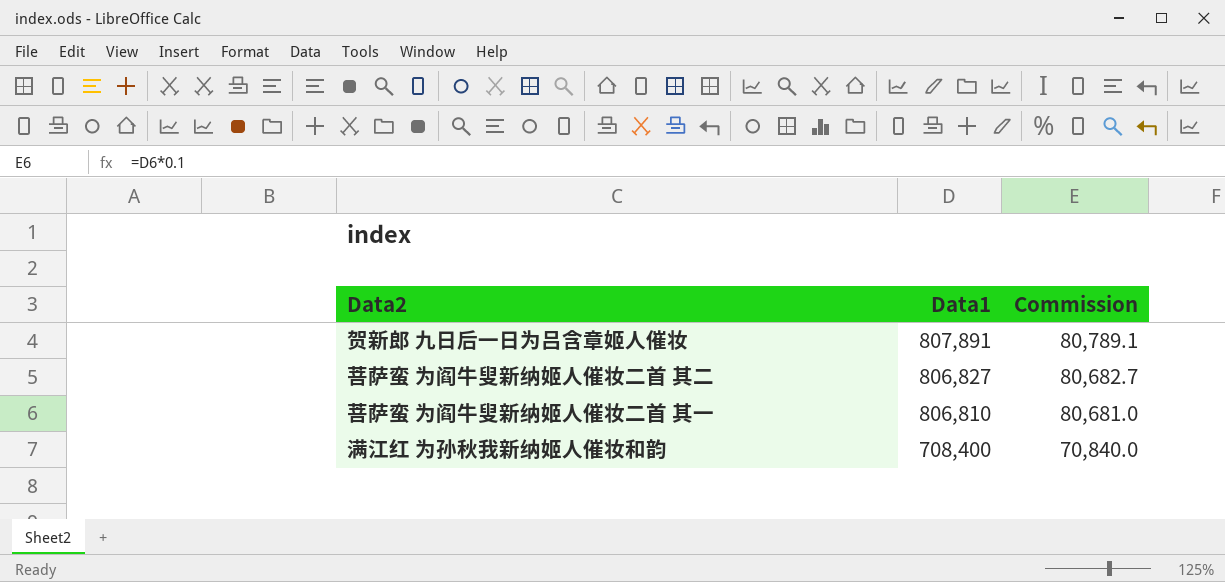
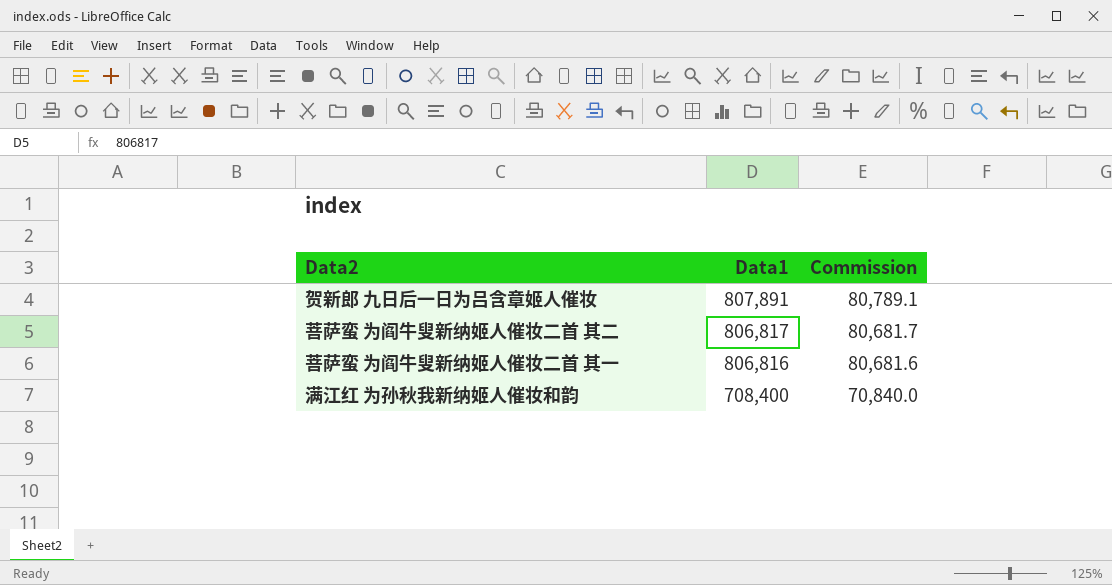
菩萨蛮 为阎牛叟新纳姬人催妆二首 其二 | Data1: 806,827 -> 806,817
菩萨蛮 为阎牛叟新纳姬人催妆二首 其二 | Commission: 80,682.7 -> 80,681.7
菩萨蛮 为阎牛叟新纳姬人催妆二首 其一 | Data1: 806,810 -> 806,816
菩萨蛮 为阎牛叟新纳姬人催妆二首 其一 | Commission: 80,681.0 -> 80,681.6

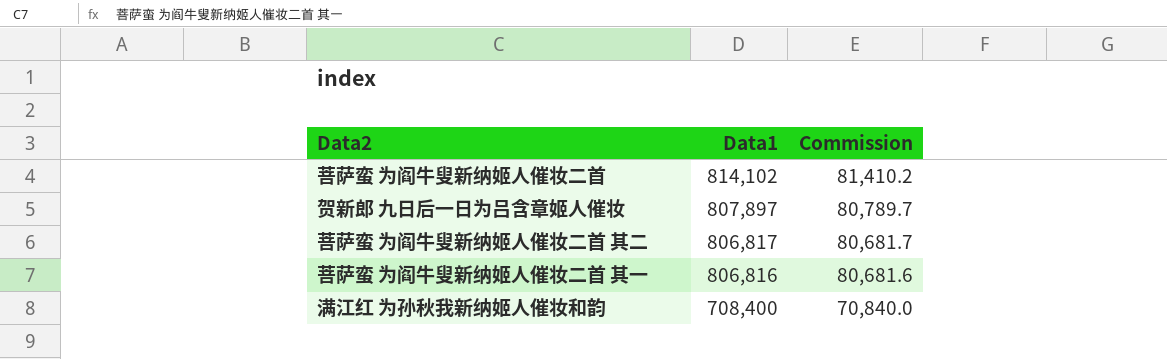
row 菩萨蛮 为阎牛叟新纳姬人催妆二首: none -> 814,102 | 81,410.2
贺新郎 九日后一日为吕含章姬人催妆 | Data1: 807,891 -> 807,897
贺新郎 九日后一日为吕含章姬人催妆 | Commission: 80,789.1 -> 80,789.7

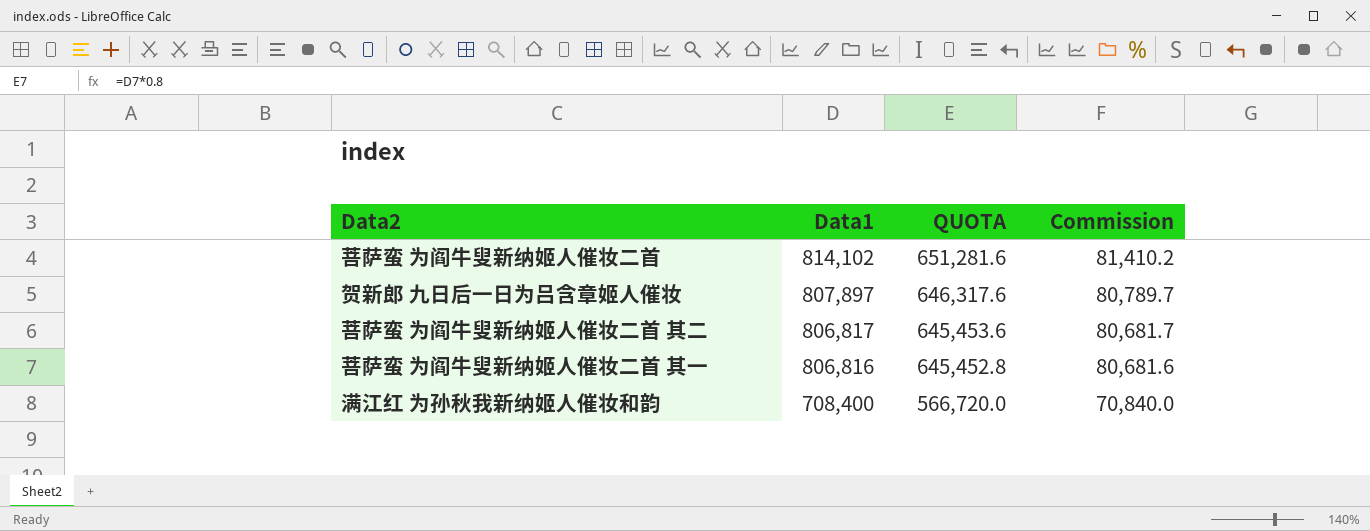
column QUOTA | formula: none -> [Data1] * 0.8

